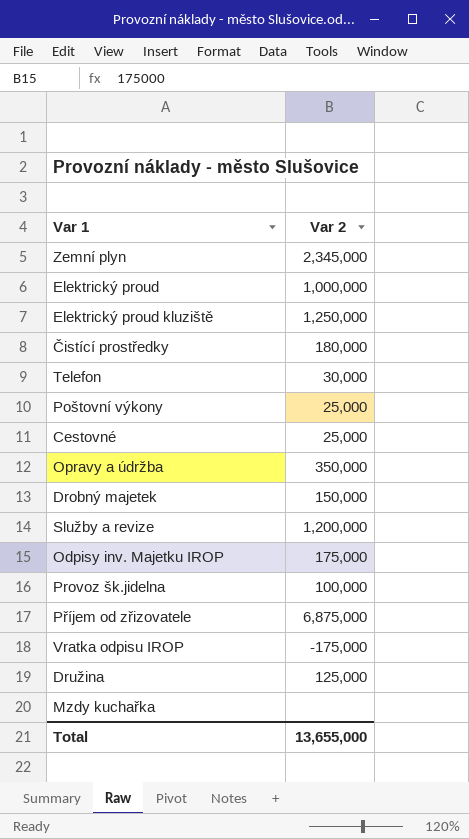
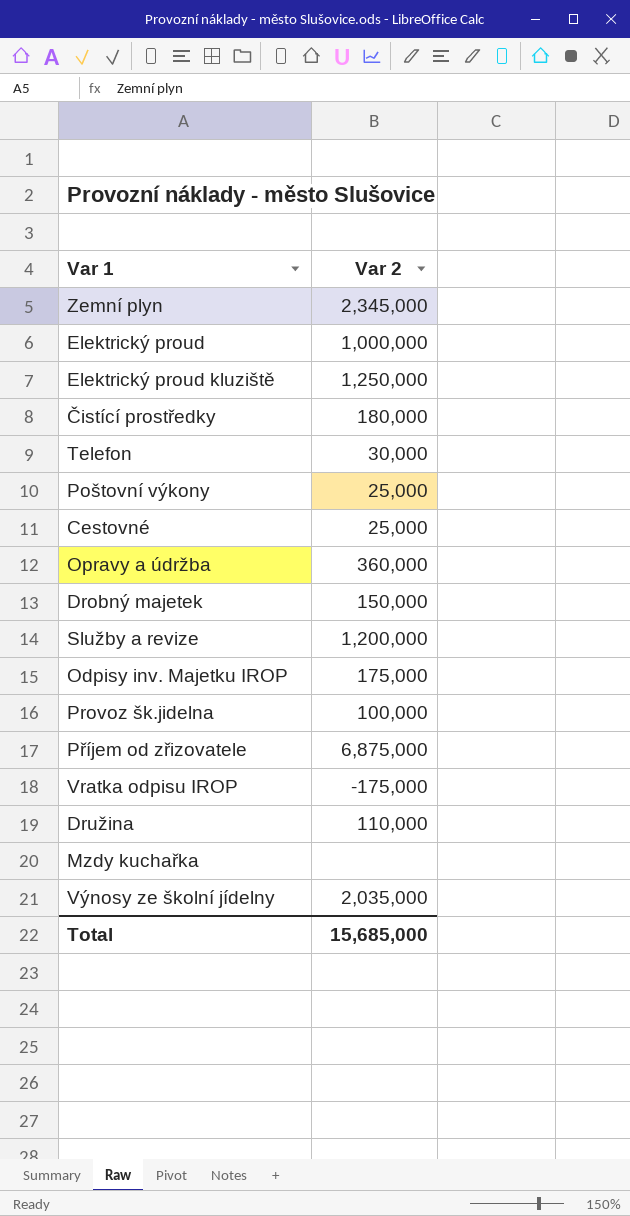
Opravy a údržba | Var 2: 350,000 -> 360,000
Družina | Var 2: 125,000 -> 110,000
row Výnosy ze školní jídelny: none -> 2,035,000
Total | Var 2: 13,655,000 -> 15,685,000

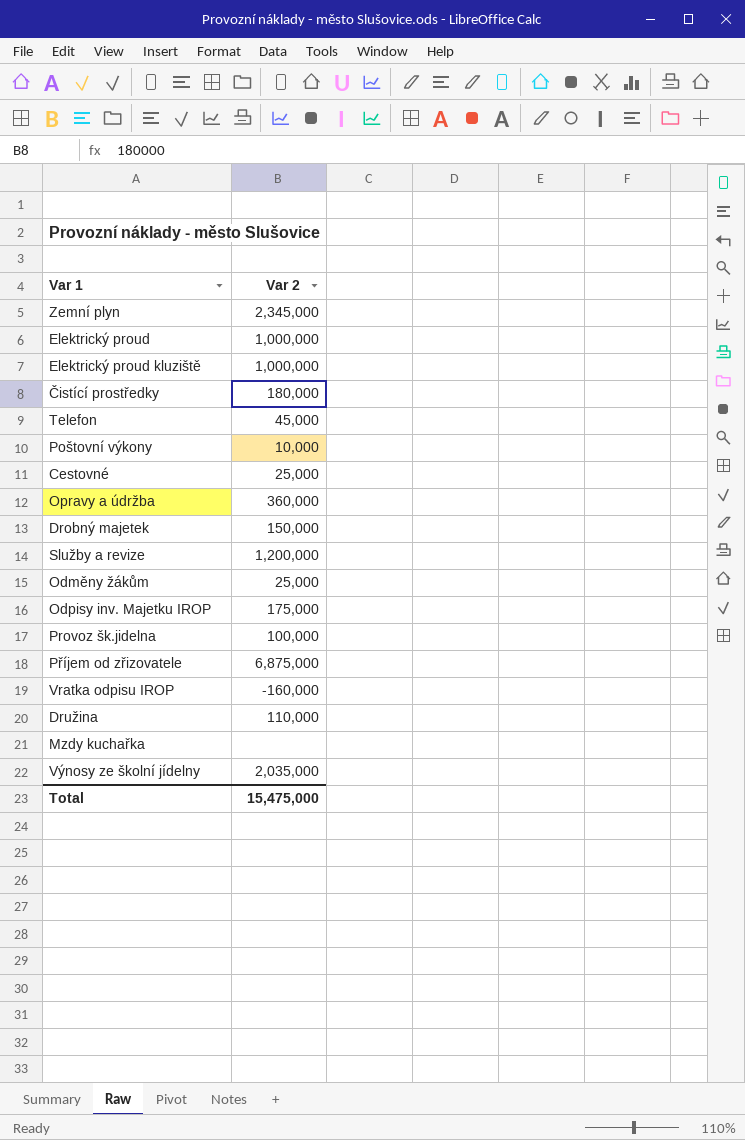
Elektrický proud kluziště | Var 2: 1,250,000 -> 1,000,000
Telefon | Var 2: 30,000 -> 45,000
Poštovní výkony | Var 2: 25,000 -> 10,000
row Odměny žákům: none -> 25,000
Vratka odpisu IROP | Var 2: -175,000 -> -160,000
Total | Var 2: 15,685,000 -> 15,475,000

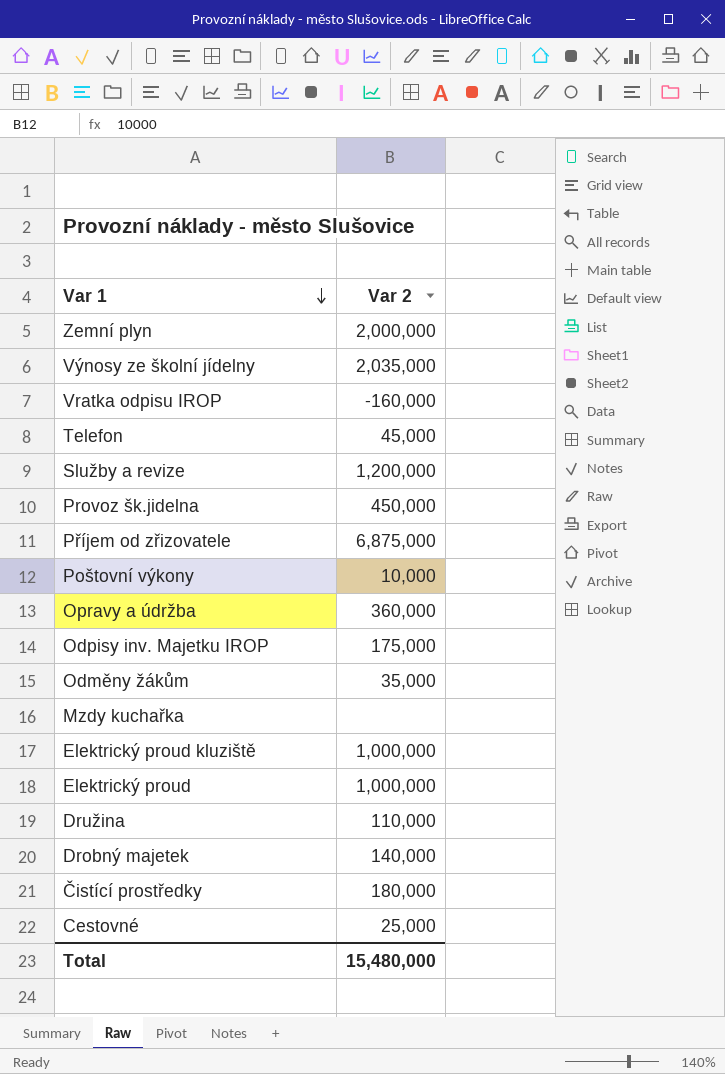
row order: none -> Var 1 descending
Zemní plyn | Var 2: 2,345,000 -> 2,000,000
Provoz šk.jidelna | Var 2: 100,000 -> 450,000
Odměny žákům | Var 2: 25,000 -> 35,000
Drobný majetek | Var 2: 150,000 -> 140,000
Total | Var 2: 15,475,000 -> 15,480,000

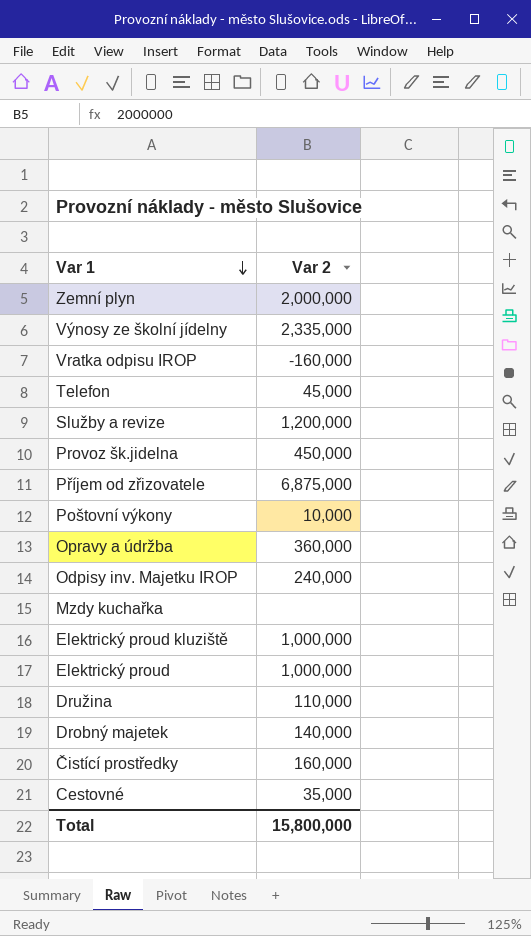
row Odměny žákům: 35,000 -> none
Výnosy ze školní jídelny | Var 2: 2,035,000 -> 2,335,000
Odpisy inv. Majetku IROP | Var 2: 175,000 -> 240,000
Čistící prostředky | Var 2: 180,000 -> 160,000
Cestovné | Var 2: 25,000 -> 35,000
Total | Var 2: 15,480,000 -> 15,800,000

